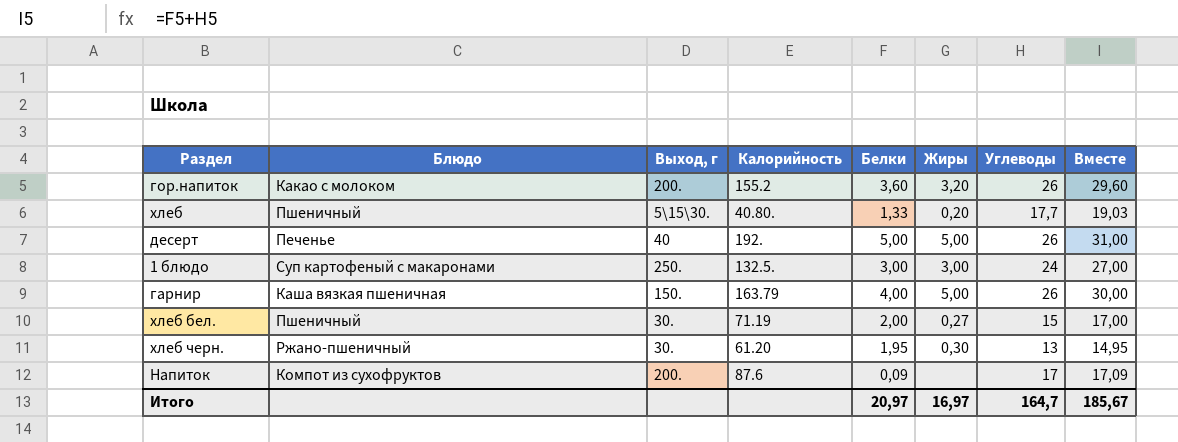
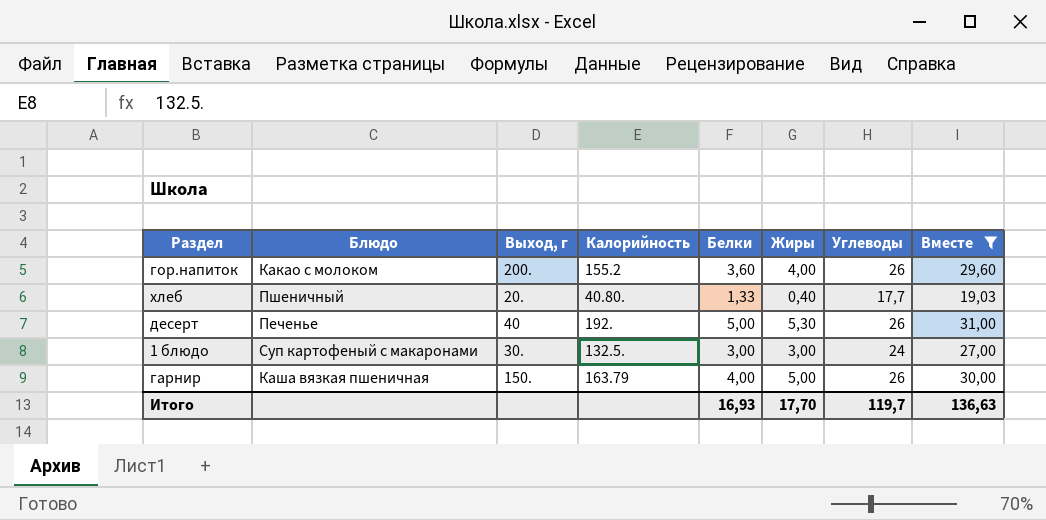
filter: none -> Вместе >= 19,03
гор.напиток | Жиры: 3,20 -> 4,00
хлеб | Выход, г: 5\15\30. -> 20.
хлеб | Жиры: 0,20 -> 0,40
десерт | Жиры: 5,00 -> 5,30
1 блюдо | Выход, г: 250. -> 30.
Итого | Белки: 20,97 -> 16,93
Итого | Жиры: 16,97 -> 17,70
Итого | Углеводы: 164,7 -> 119,7
Итого | Вместе: 185,67 -> 136,63

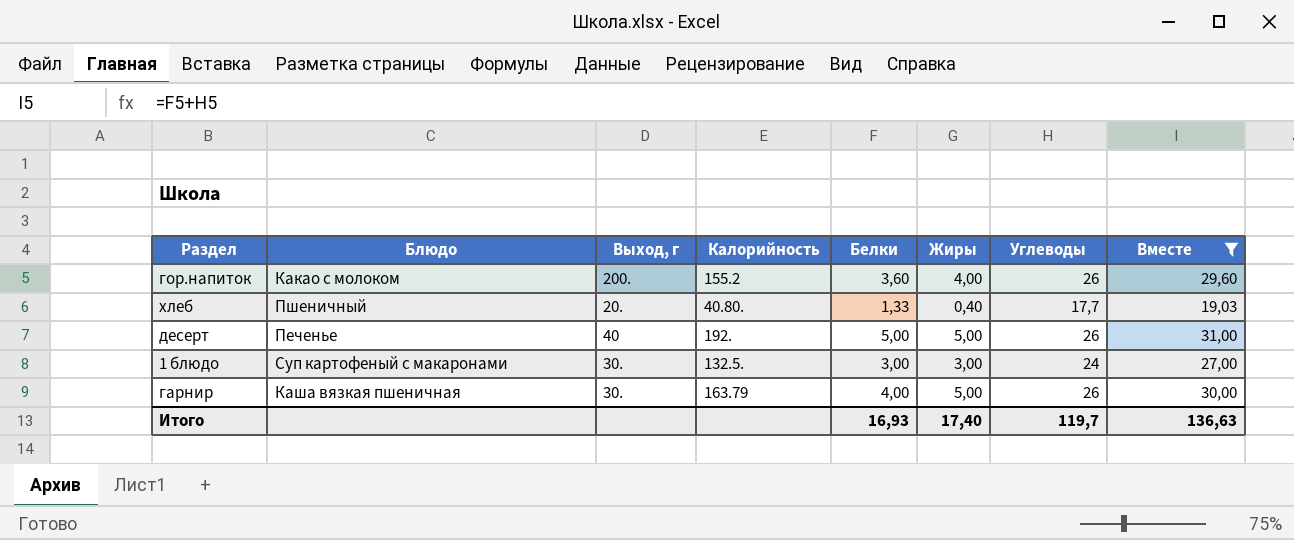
десерт | Жиры: 5,30 -> 5,00
гарнир | Выход, г: 150. -> 30.
Итого | Жиры: 17,70 -> 17,40

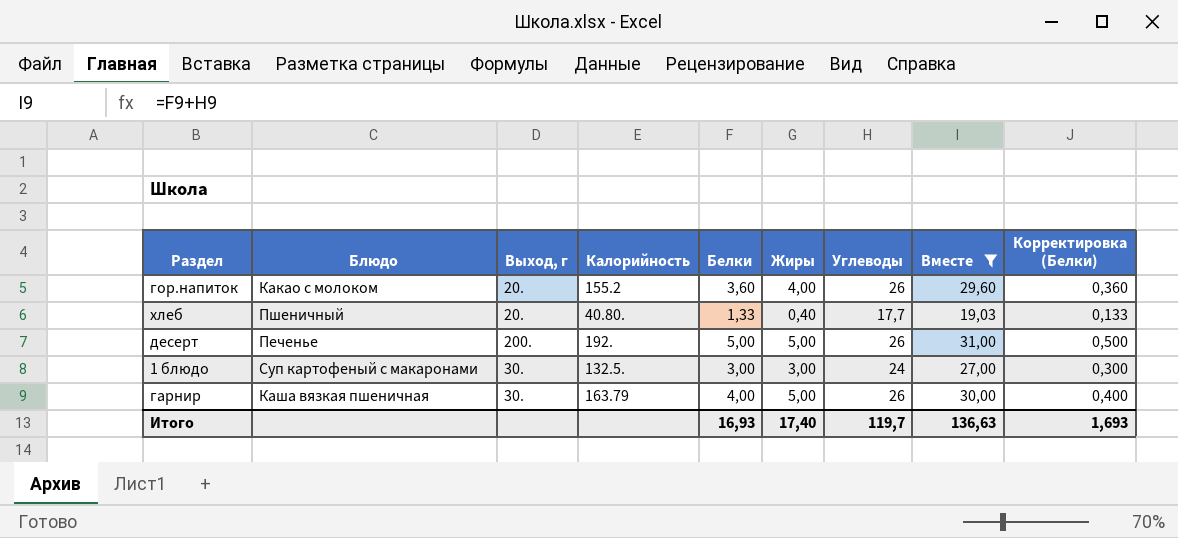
column Корректировка (Белки) | formula: none -> [Белки] * 0,1
гор.напиток | Выход, г: 200. -> 20.
десерт | Выход, г: 40 -> 200.

